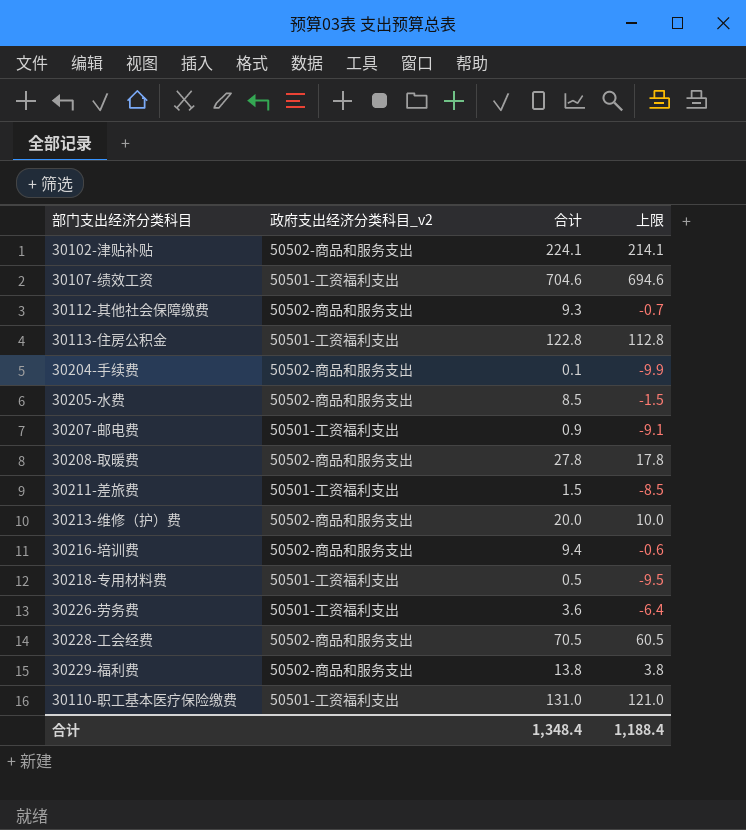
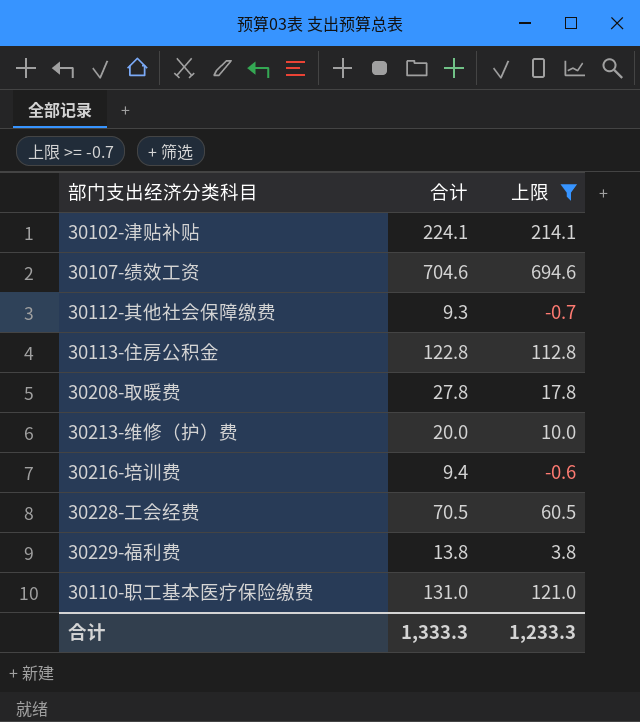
filter: none -> 上限 >= -0.7
column 政府支出经济分类科目_v2 | position: 2 -> none
合计 | 合计: 1,348.4 -> 1,333.3
合计 | 上限: 1,188.4 -> 1,233.3

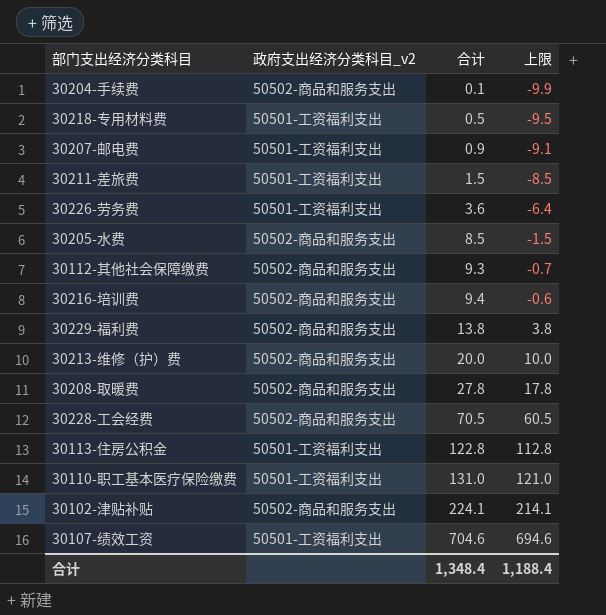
filter: 上限 >= -0.7 -> none
row order: none -> 合计 ascending
column 政府支出经济分类科目_v2 | position: none -> 2
合计 | 合计: 1,333.3 -> 1,348.4
合计 | 上限: 1,233.3 -> 1,188.4

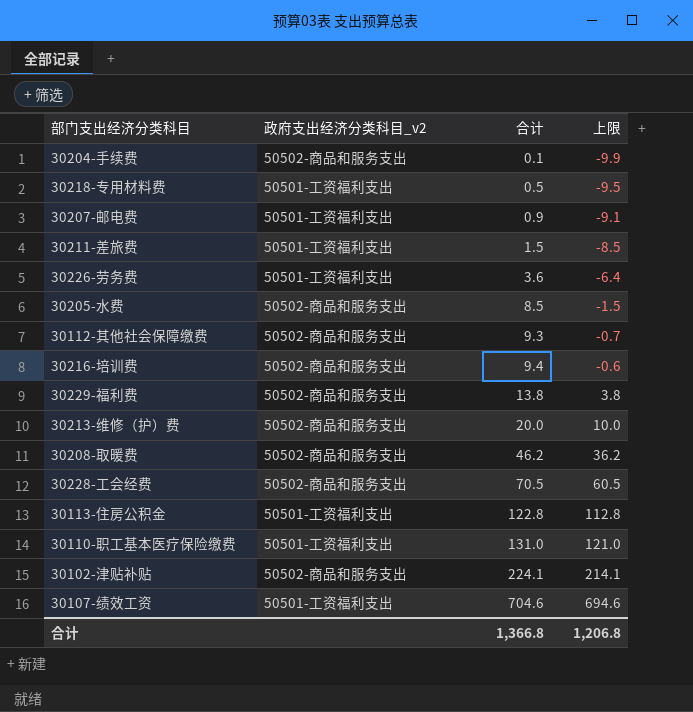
30208-取暖费 | 合计: 27.8 -> 46.2
30208-取暖费 | 上限: 17.8 -> 36.2
合计 | 合计: 1,348.4 -> 1,366.8
合计 | 上限: 1,188.4 -> 1,206.8

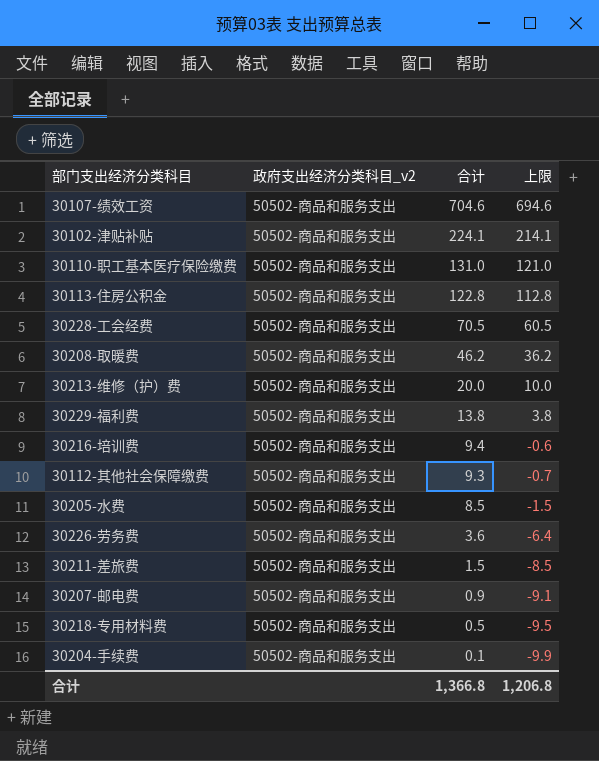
row order: 合计 ascending -> 合计 descending
30107-绩效工资 | 政府支出经济分类科目_v2: 50501-工资福利支出 -> 50502-商品和服务支出
30110-职工基本医疗保险缴费 | 政府支出经济分类科目_v2: 50501-工资福利支出 -> 50502-商品和服务支出
30113-住房公积金 | 政府支出经济分类科目_v2: 50501-工资福利支出 -> 50502-商品和服务支出
30226-劳务费 | 政府支出经济分类科目_v2: 50501-工资福利支出 -> 50502-商品和服务支出
30211-差旅费 | 政府支出经济分类科目_v2: 50501-工资福利支出 -> 50502-商品和服务支出
30207-邮电费 | 政府支出经济分类科目_v2: 50501-工资福利支出 -> 50502-商品和服务支出
30218-专用材料费 | 政府支出经济分类科目_v2: 50501-工资福利支出 -> 50502-商品和服务支出

